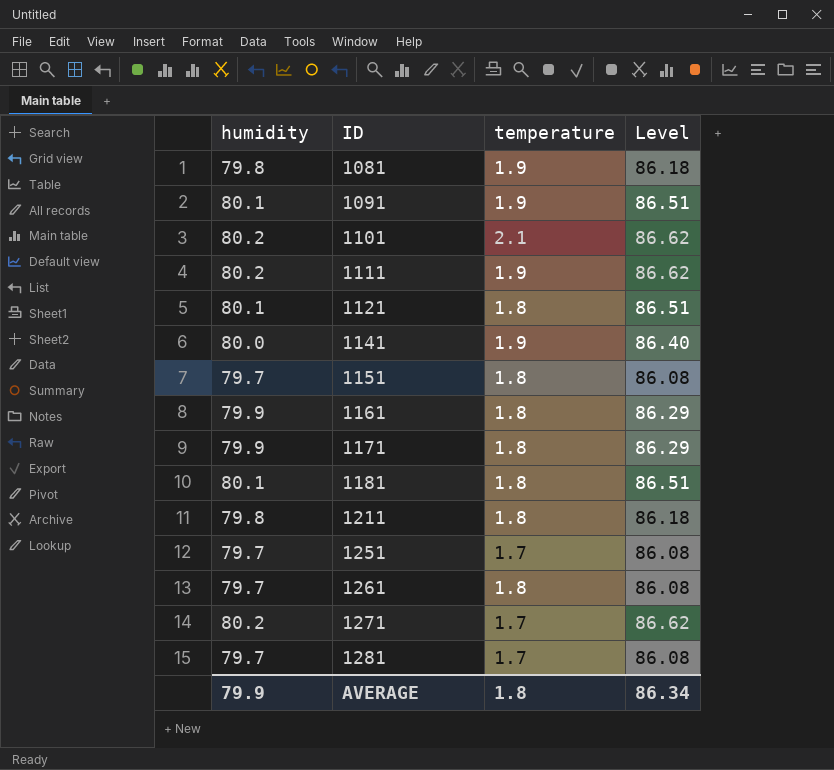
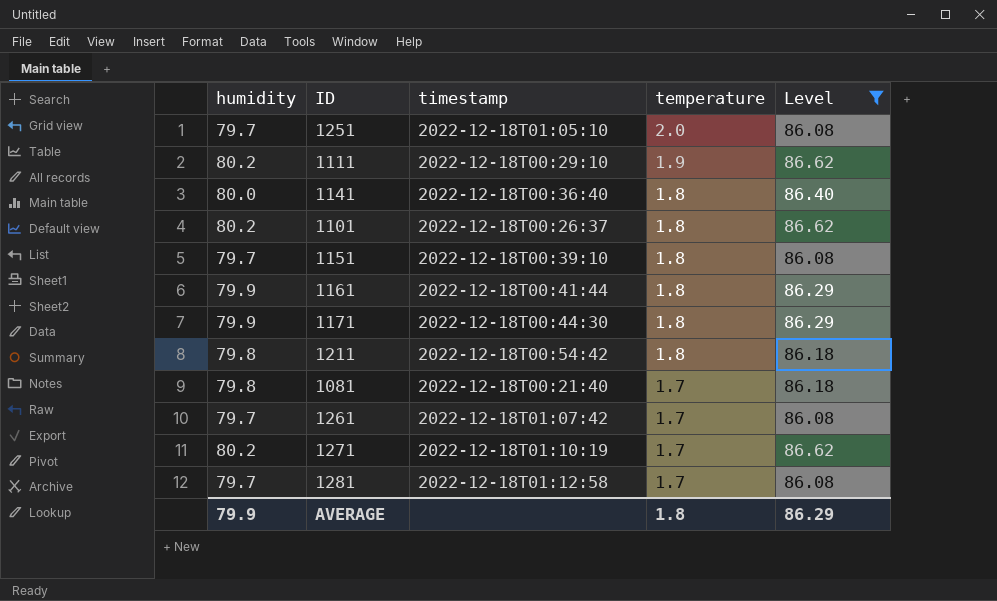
filter: none -> Level != 86.51
row order: ID ascending -> temperature descending
column timestamp | position: none -> 3
1251 | temperature: 1.7 -> 2.0
1141 | temperature: 1.9 -> 1.8
1101 | temperature: 2.1 -> 1.8
1081 | temperature: 1.9 -> 1.7
1261 | temperature: 1.8 -> 1.7
AVERAGE | Level: 86.34 -> 86.29

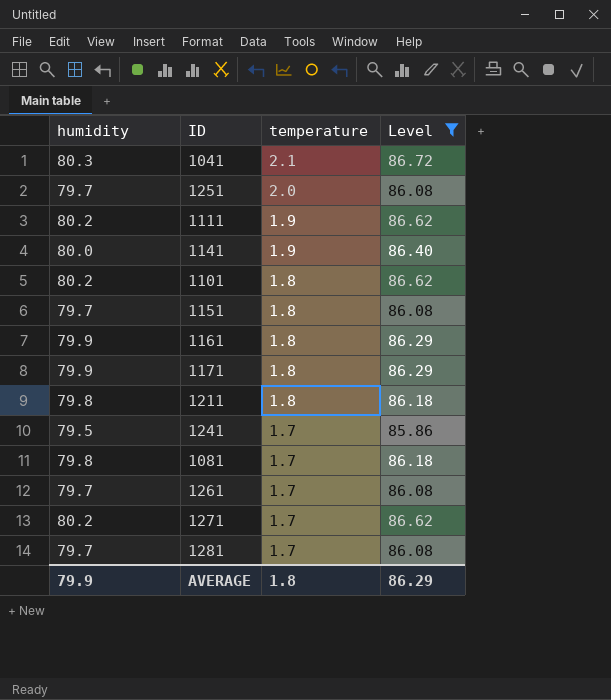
column timestamp | position: 3 -> none
row 1041: none -> 80.3 | 2.1 | 86.72
1141 | temperature: 1.8 -> 1.9
row 1241: none -> 79.5 | 1.7 | 85.86

